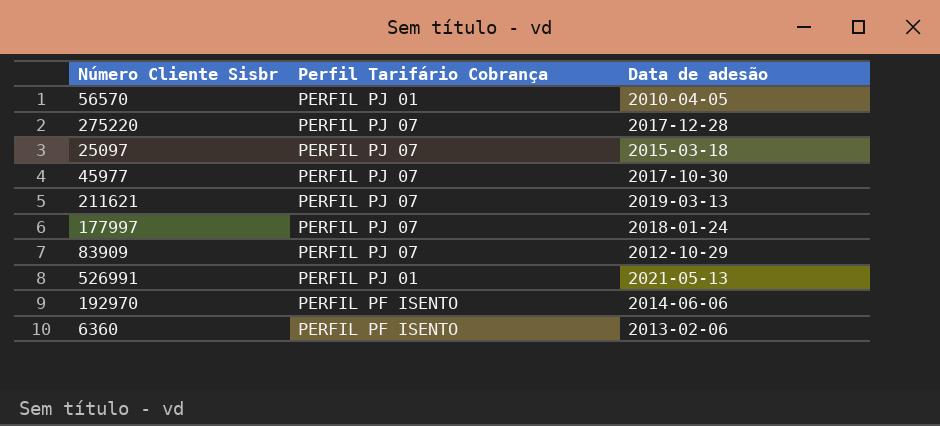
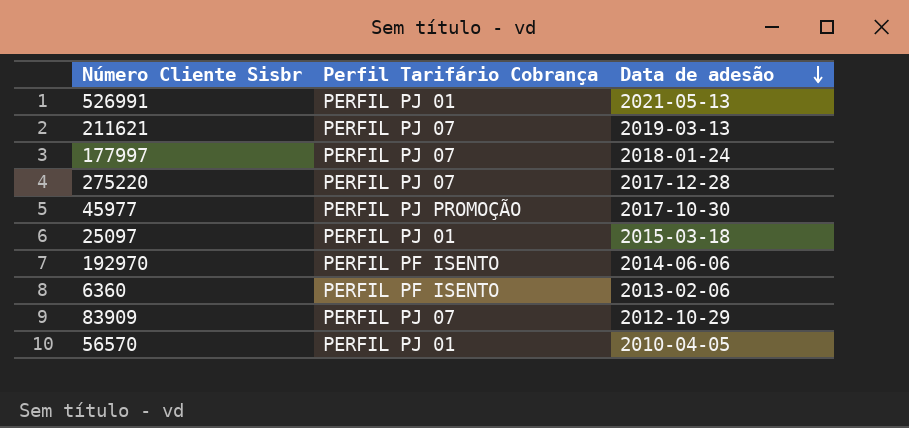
row order: none -> Data de adesão descending
45977 | Perfil Tarifário Cobrança: PERFIL PJ 07 -> PERFIL PJ PROMOÇÃO
25097 | Perfil Tarifário Cobrança: PERFIL PJ 07 -> PERFIL PJ 01

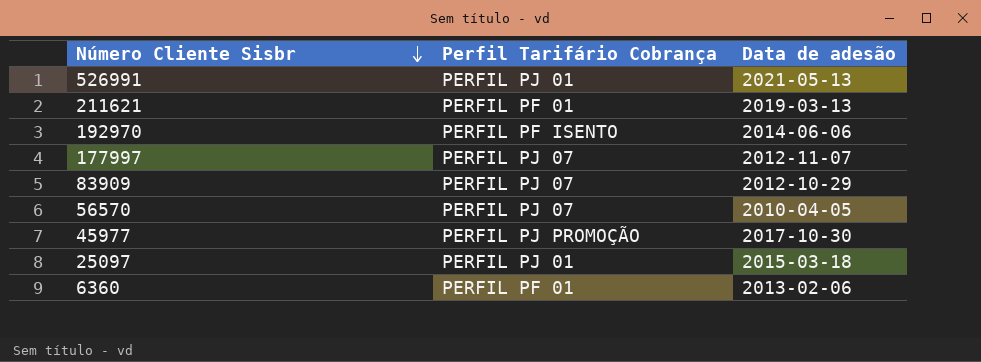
row order: Data de adesão descending -> Número Cliente Sisbr descending
row 275220: PERFIL PJ 07 | 2017-12-28 -> none
211621 | Perfil Tarifário Cobrança: PERFIL PJ 07 -> PERFIL PF 01
177997 | Data de adesão: 2018-01-24 -> 2012-11-07
56570 | Perfil Tarifário Cobrança: PERFIL PJ 01 -> PERFIL PJ 07
6360 | Perfil Tarifário Cobrança: PERFIL PF ISENTO -> PERFIL PF 01

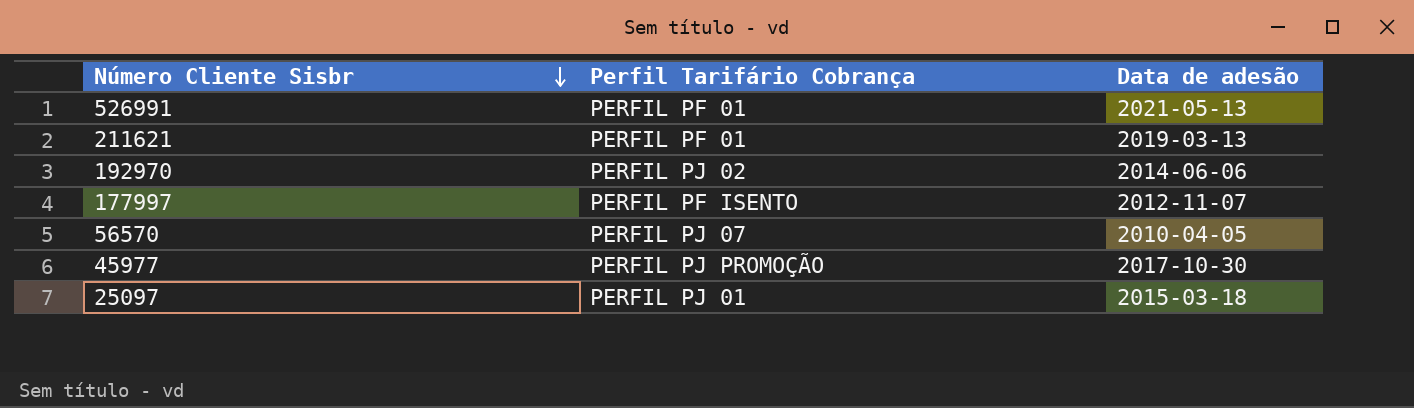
row 83909: PERFIL PJ 07 | 2012-10-29 -> none
row 6360: PERFIL PF 01 | 2013-02-06 -> none
526991 | Perfil Tarifário Cobrança: PERFIL PJ 01 -> PERFIL PF 01
192970 | Perfil Tarifário Cobrança: PERFIL PF ISENTO -> PERFIL PJ 02
177997 | Perfil Tarifário Cobrança: PERFIL PJ 07 -> PERFIL PF ISENTO

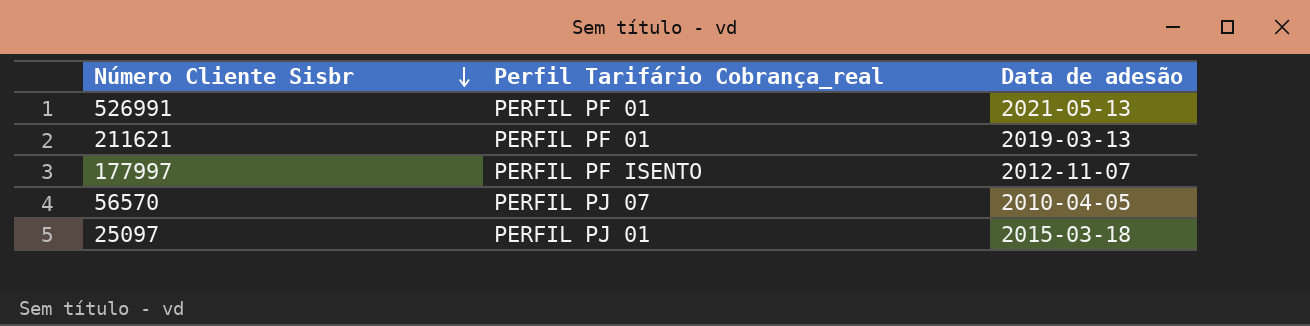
column name: Perfil Tarifário Cobrança -> Perfil Tarifário Cobrança_real
row 192970: PERFIL PJ 02 | 2014-06-06 -> none
row 45977: PERFIL PJ PROMOÇÃO | 2017-10-30 -> none

